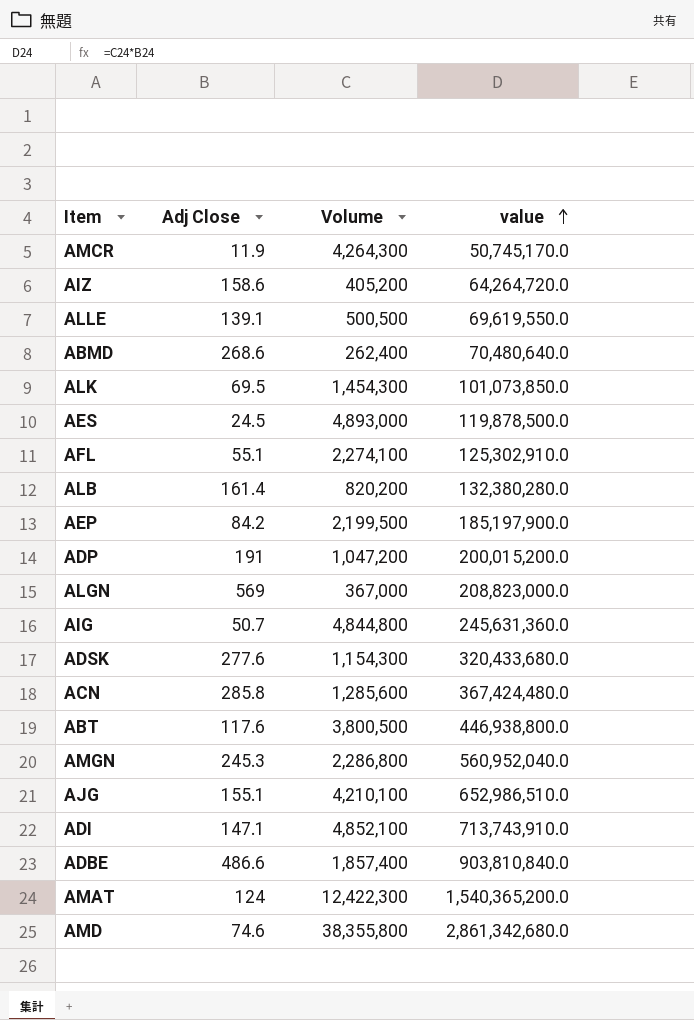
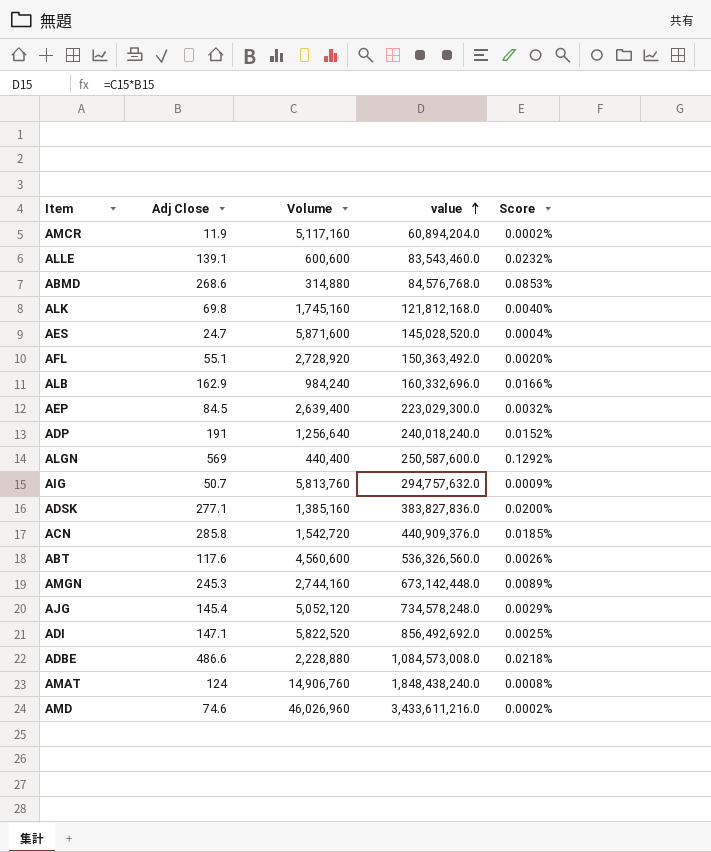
column Score | formula: none -> [Adj Close] / [Volume]
row AIZ: 158.6 | 405,200 | 64,264,720.0 -> none
AMCR | Volume: 4,264,300 -> 5,117,160
AMCR | value: 50,745,170.0 -> 60,894,204.0
ALLE | Volume: 500,500 -> 600,600
ALLE | value: 69,619,550.0 -> 83,543,460.0
ABMD | Volume: 262,400 -> 314,880
ABMD | value: 70,480,640.0 -> 84,576,768.0
ALK | Adj Close: 69.5 -> 69.8
ALK | Volume: 1,454,300 -> 1,745,160
ALK | value: 101,073,850.0 -> 121,812,168.0
AES | Adj Close: 24.5 -> 24.7
AES | Volume: 4,893,000 -> 5,871,600
AES | value: 119,878,500.0 -> 145,028,520.0
AFL | Volume: 2,274,100 -> 2,728,920
AFL | value: 125,302,910.0 -> 150,363,492.0
ALB | Adj Close: 161.4 -> 162.9
ALB | Volume: 820,200 -> 984,240
ALB | value: 132,380,280.0 -> 160,332,696.0
AEP | Adj Close: 84.2 -> 84.5
AEP | Volume: 2,199,500 -> 2,639,400
AEP | value: 185,197,900.0 -> 223,029,300.0
ADP | Volume: 1,047,200 -> 1,256,640
ADP | value: 200,015,200.0 -> 240,018,240.0
ALGN | Volume: 367,000 -> 440,400
ALGN | value: 208,823,000.0 -> 250,587,600.0
AIG | Volume: 4,844,800 -> 5,813,760
AIG | value: 245,631,360.0 -> 294,757,632.0
ADSK | Adj Close: 277.6 -> 277.1
ADSK | Volume: 1,154,300 -> 1,385,160
ADSK | value: 320,433,680.0 -> 383,827,836.0
ACN | Volume: 1,285,600 -> 1,542,720
ACN | value: 367,424,480.0 -> 440,909,376.0
ABT | Volume: 3,800,500 -> 4,560,600
ABT | value: 446,938,800.0 -> 536,326,560.0
AMGN | Volume: 2,286,800 -> 2,744,160
AMGN | value: 560,952,040.0 -> 673,142,448.0
AJG | Adj Close: 155.1 -> 145.4
AJG | Volume: 4,210,100 -> 5,052,120
AJG | value: 652,986,510.0 -> 734,578,248.0
ADI | Volume: 4,852,100 -> 5,822,520
ADI | value: 713,743,910.0 -> 856,492,692.0
ADBE | Volume: 1,857,400 -> 2,228,880
ADBE | value: 903,810,840.0 -> 1,084,573,008.0
AMAT | Volume: 12,422,300 -> 14,906,760
AMAT | value: 1,540,365,200.0 -> 1,848,438,240.0
AMD | Volume: 38,355,800 -> 46,026,960
AMD | value: 2,861,342,680.0 -> 3,433,611,216.0

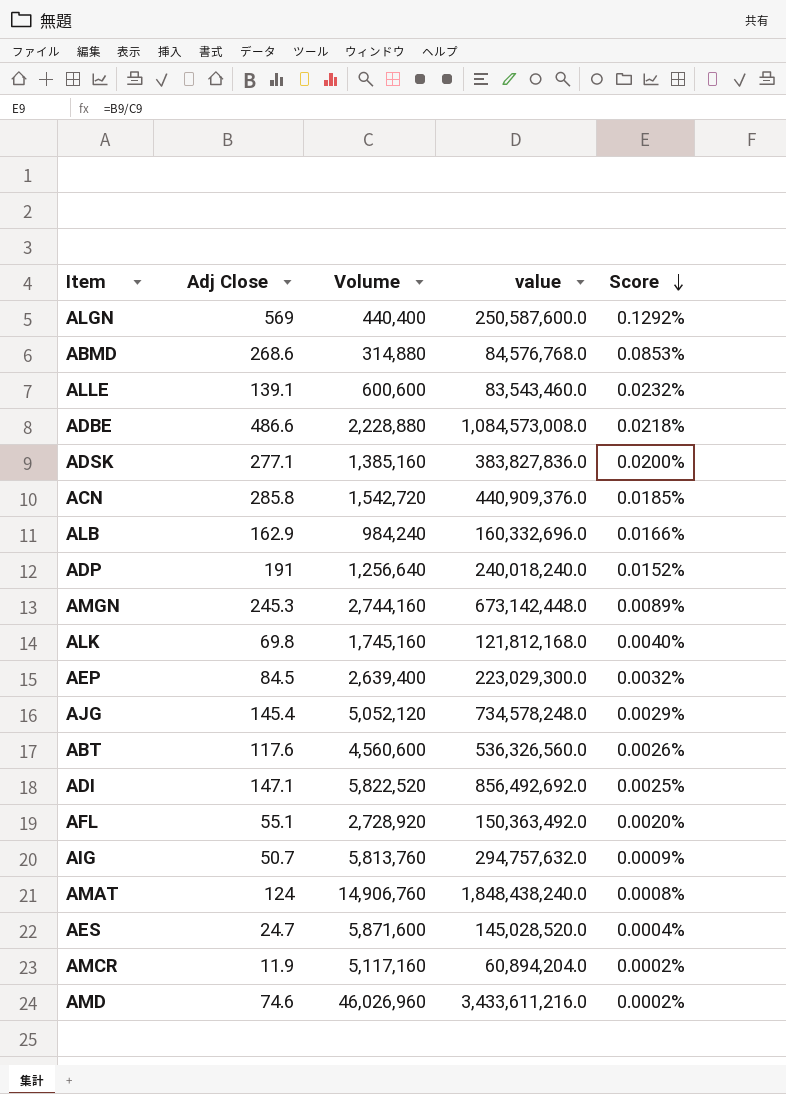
row order: value ascending -> Score descending

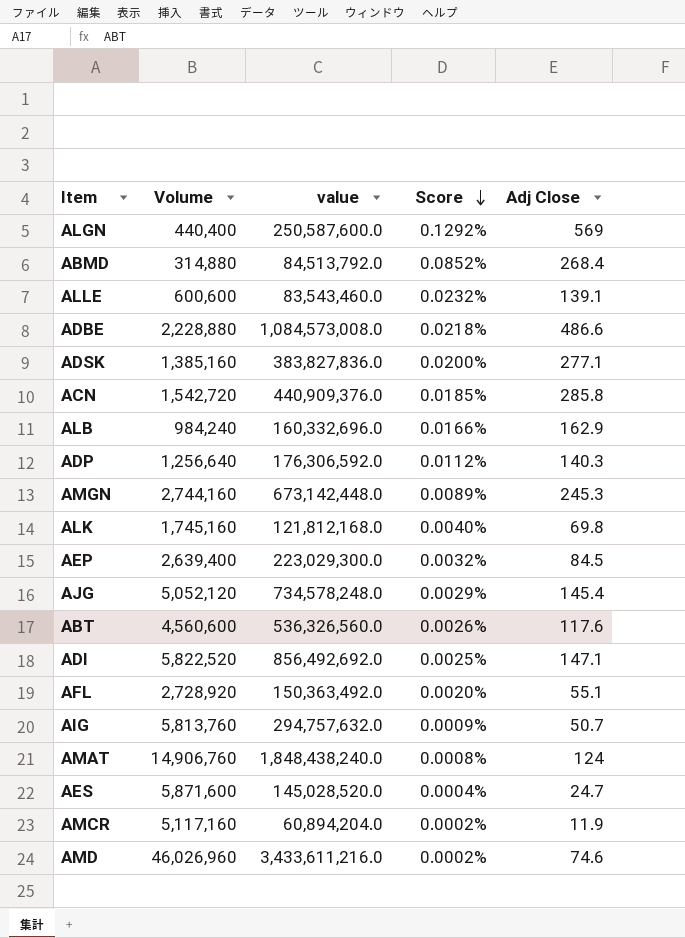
column Adj Close | position: 2 -> 5
ABMD | value: 84,576,768.0 -> 84,513,792.0
ABMD | Score: 0.0853% -> 0.0852%
ABMD | Adj Close: 268.6 -> 268.4
ADP | value: 240,018,240.0 -> 176,306,592.0
ADP | Score: 0.0152% -> 0.0112%
ADP | Adj Close: 191 -> 140.3

